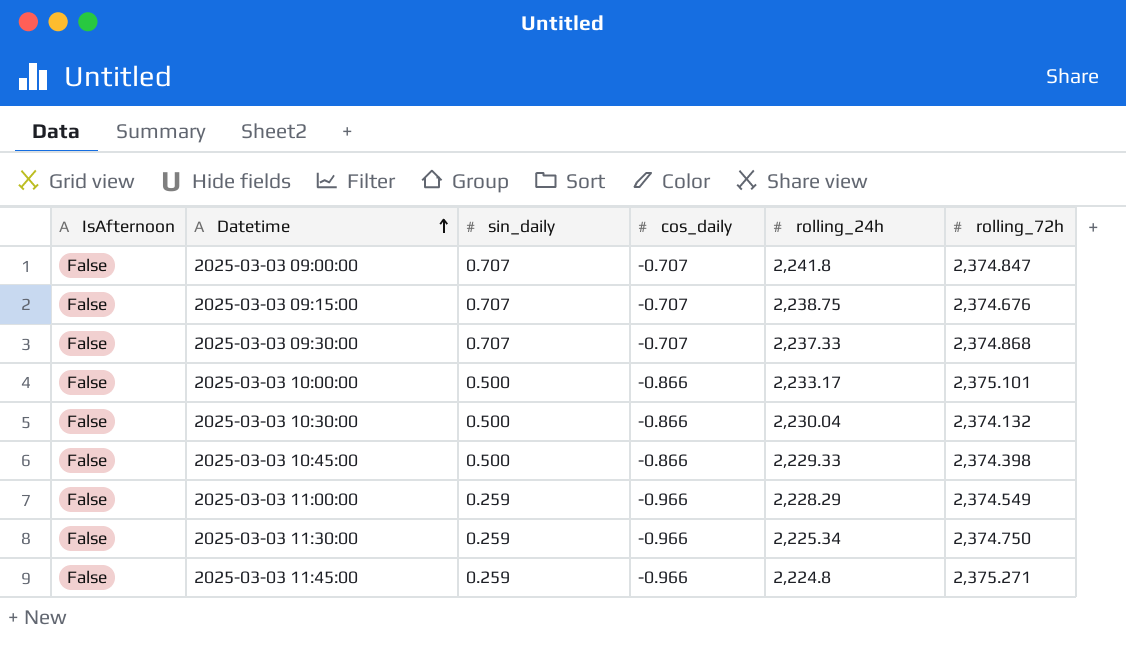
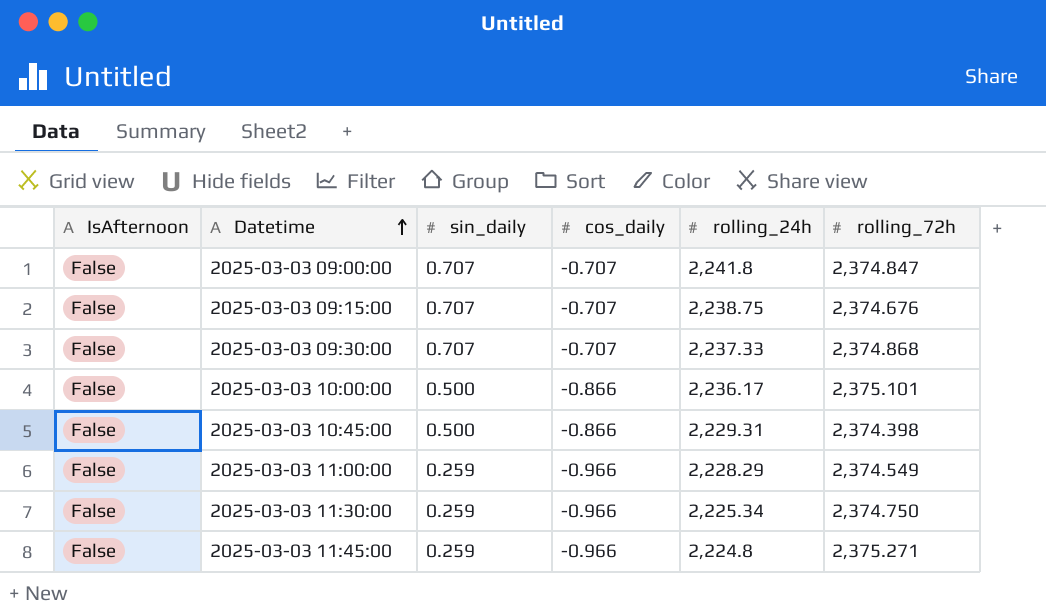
row 2025-03-03 10:30:00: False | 0.500 | -0.866 | 2,230.04 | 2,374.132 -> none
2025-03-03 10:00:00 | rolling_24h: 2,233.17 -> 2,236.17
2025-03-03 10:45:00 | rolling_24h: 2,229.33 -> 2,229.31

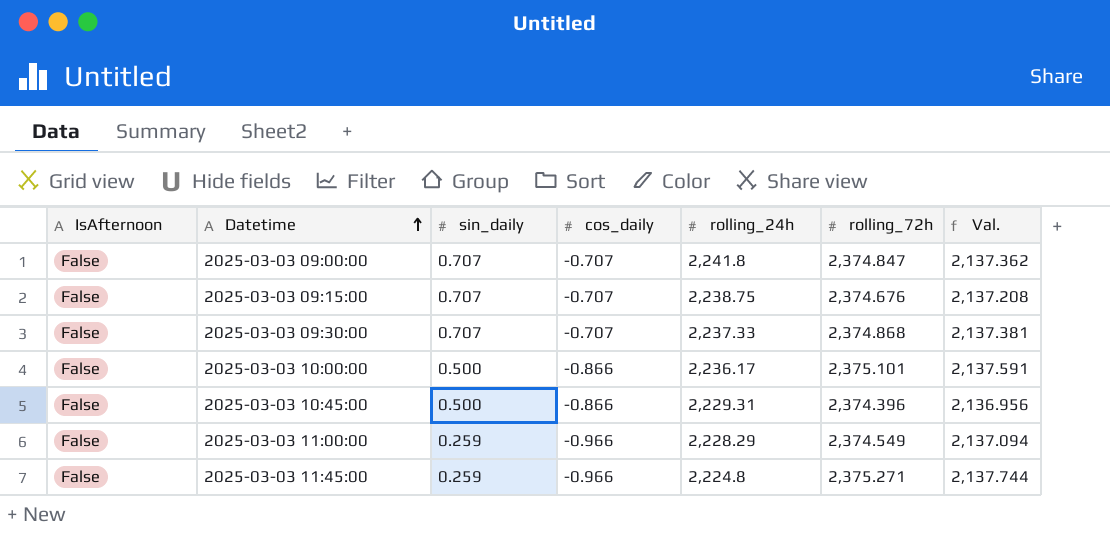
column Val. | formula: none -> [rolling_72h] * 0.9
row 2025-03-03 11:30:00: False | 0.259 | -0.966 | 2,225.34 | 2,374.750 -> none
2025-03-03 10:45:00 | rolling_72h: 2,374.398 -> 2,374.396

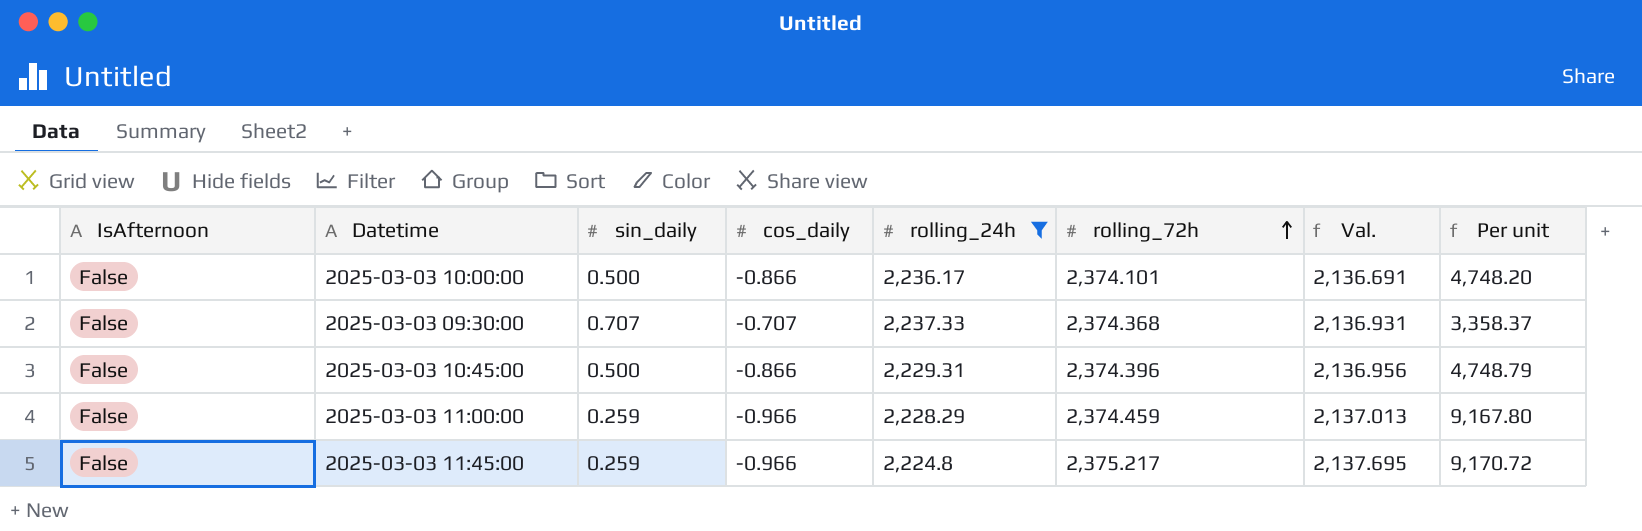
filter: none -> rolling_24h <= 2,237.33
row order: Datetime ascending -> rolling_72h ascending
column Per unit | formula: none -> [rolling_72h] / [sin_daily]
2025-03-03 10:00:00 | rolling_72h: 2,375.101 -> 2,374.101
2025-03-03 10:00:00 | Val.: 2,137.591 -> 2,136.691
2025-03-03 09:30:00 | rolling_72h: 2,374.868 -> 2,374.368
2025-03-03 09:30:00 | Val.: 2,137.381 -> 2,136.931
2025-03-03 11:00:00 | rolling_72h: 2,374.549 -> 2,374.459
2025-03-03 11:00:00 | Val.: 2,137.094 -> 2,137.013
2025-03-03 11:45:00 | rolling_72h: 2,375.271 -> 2,375.217
2025-03-03 11:45:00 | Val.: 2,137.744 -> 2,137.695

